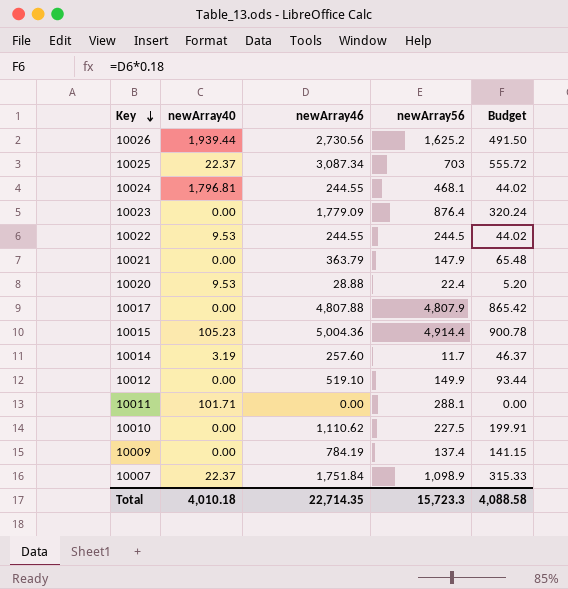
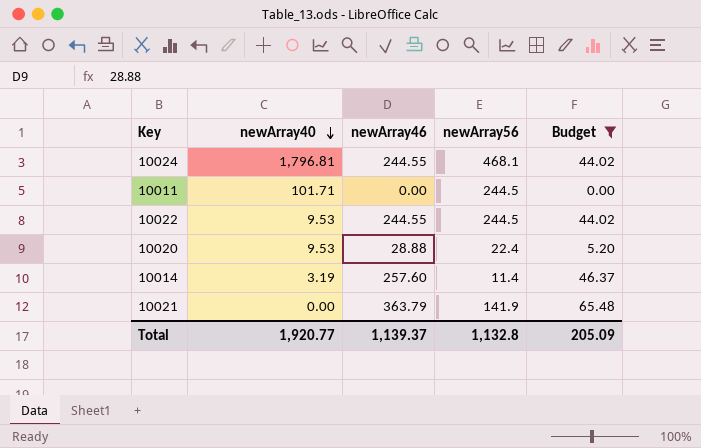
filter: none -> Budget <= 65.48
row order: Key descending -> newArray40 descending
10011 | newArray56: 288.1 -> 244.5
10014 | newArray56: 11.7 -> 11.4
10021 | newArray56: 147.9 -> 141.9
Total | newArray40: 4,010.18 -> 1,920.77
Total | newArray46: 22,714.35 -> 1,139.37
Total | newArray56: 15,723.3 -> 1,132.8
Total | Budget: 4,088.58 -> 205.09

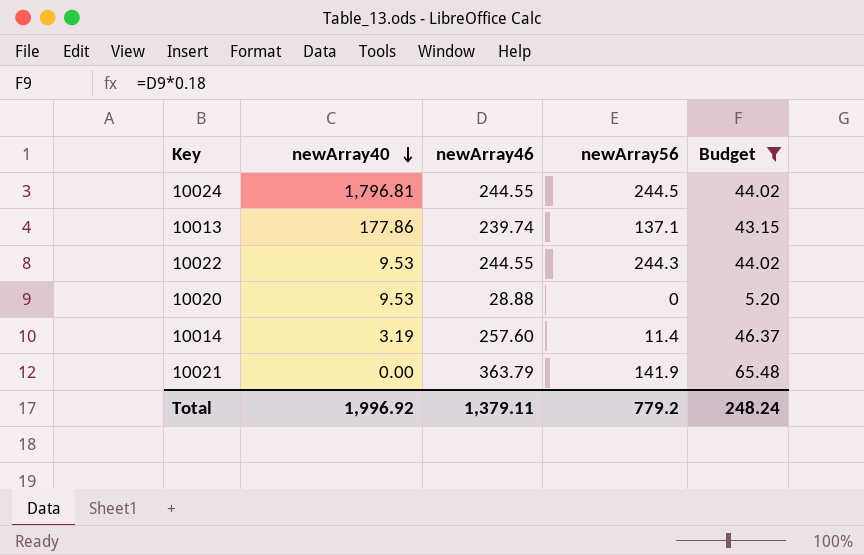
row 10011: 101.71 | 0.00 | 244.5 | 0.00 -> none
10024 | newArray56: 468.1 -> 244.5
row 10013: none -> 177.86 | 239.74 | 137.1 | 43.15
10022 | newArray56: 244.5 -> 244.3
10020 | newArray56: 22.4 -> 0
Total | newArray40: 1,920.77 -> 1,996.92
Total | newArray46: 1,139.37 -> 1,379.11
Total | newArray56: 1,132.8 -> 779.2
Total | Budget: 205.09 -> 248.24

